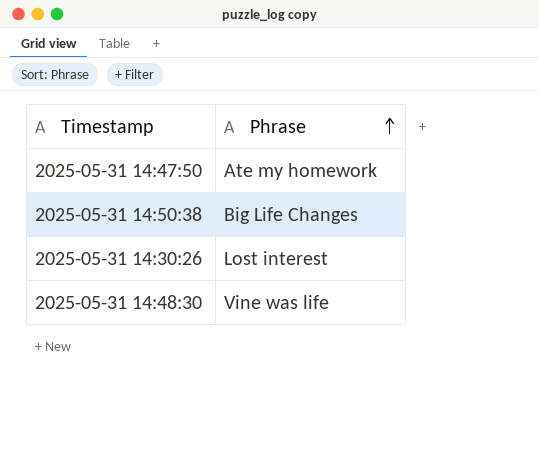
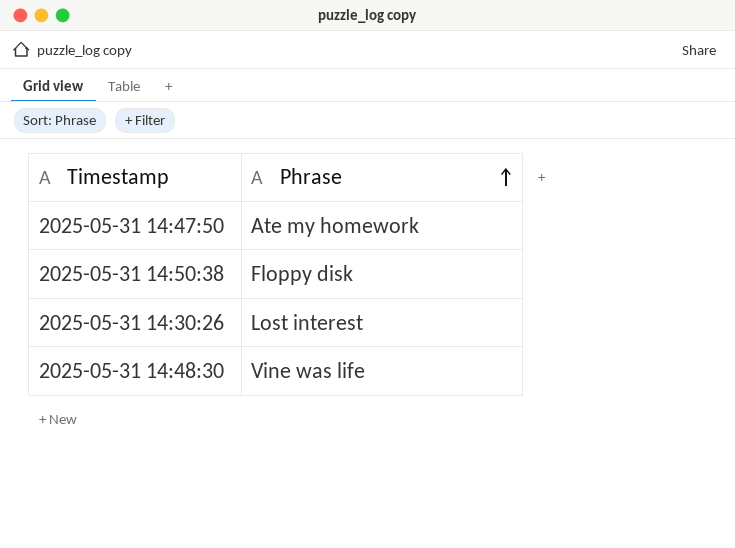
2025-05-31 14:50:38 | Phrase: Big Life Changes -> Floppy disk

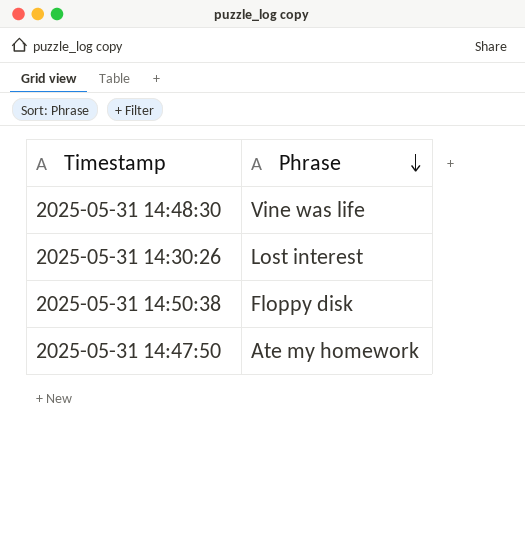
row order: Phrase ascending -> Phrase descending

